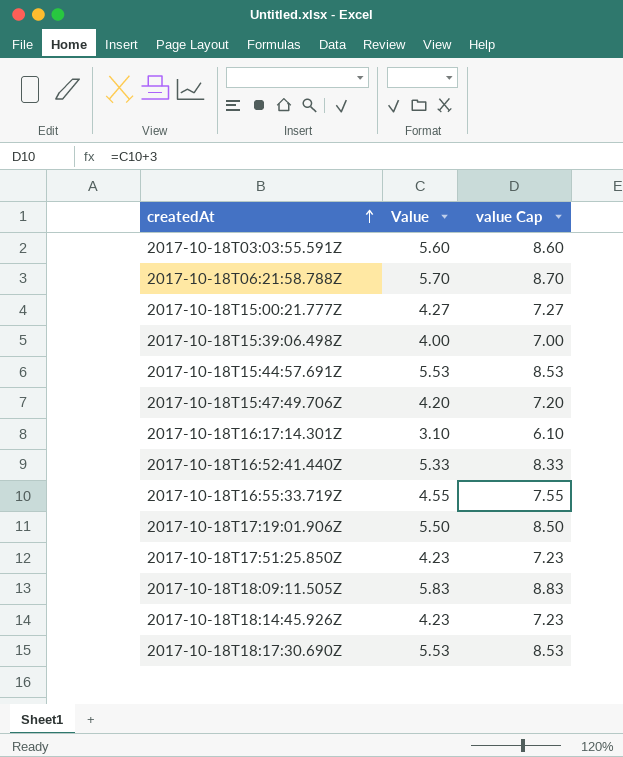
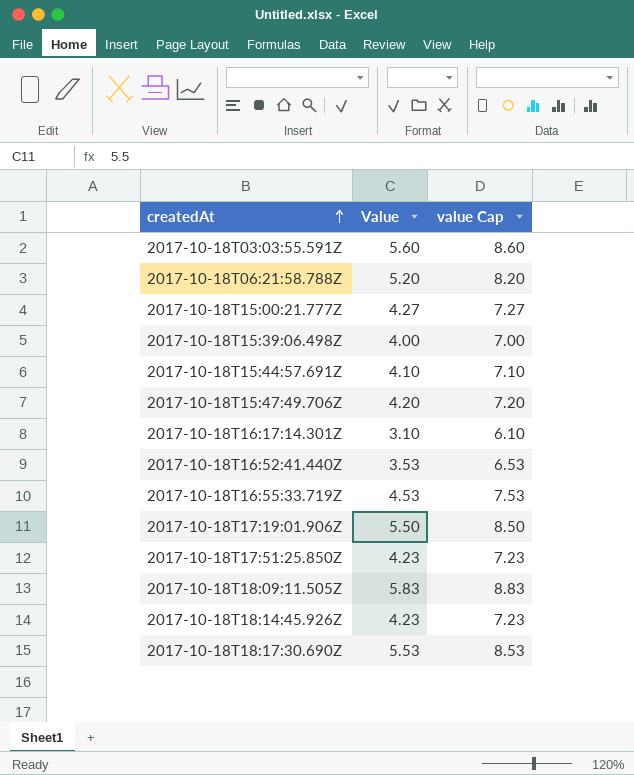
2017-10-18T06:21:58.788Z | Value: 5.70 -> 5.20
2017-10-18T06:21:58.788Z | value Cap: 8.70 -> 8.20
2017-10-18T15:44:57.691Z | Value: 5.53 -> 4.10
2017-10-18T15:44:57.691Z | value Cap: 8.53 -> 7.10
2017-10-18T16:52:41.440Z | Value: 5.33 -> 3.53
2017-10-18T16:52:41.440Z | value Cap: 8.33 -> 6.53
2017-10-18T16:55:33.719Z | Value: 4.55 -> 4.53
2017-10-18T16:55:33.719Z | value Cap: 7.55 -> 7.53

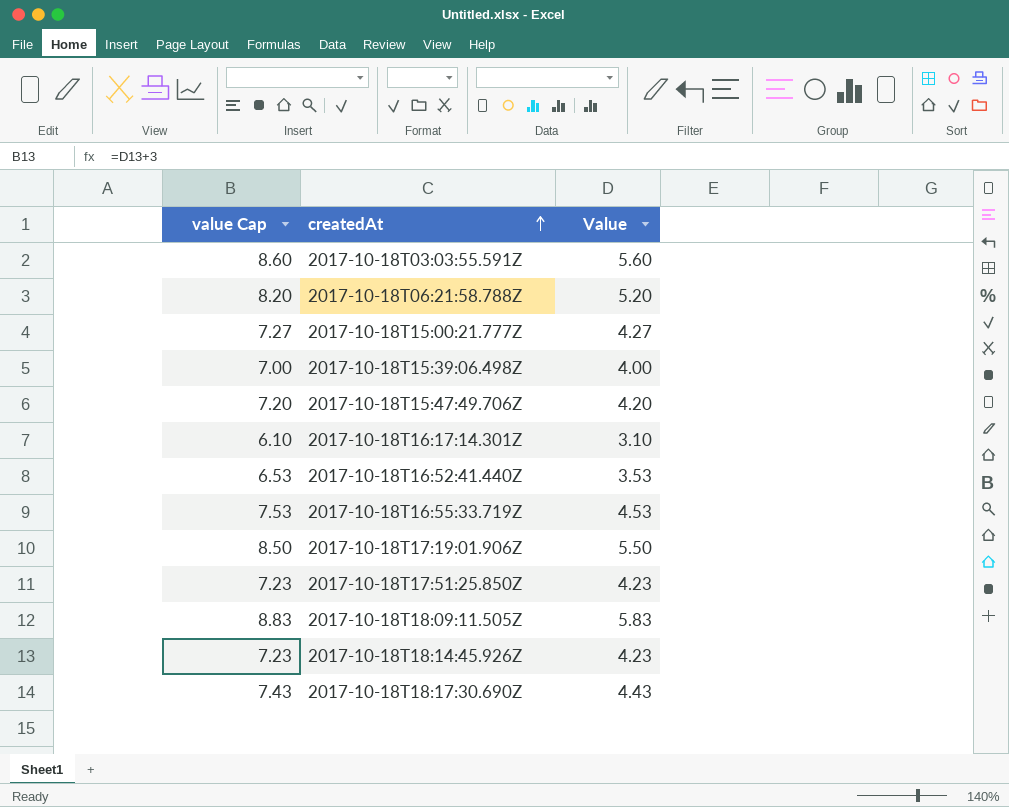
column value Cap | position: 3 -> 1
row 2017-10-18T15:44:57.691Z: 4.10 | 7.10 -> none
2017-10-18T18:17:30.690Z | value Cap: 8.53 -> 7.43
2017-10-18T18:17:30.690Z | Value: 5.53 -> 4.43

